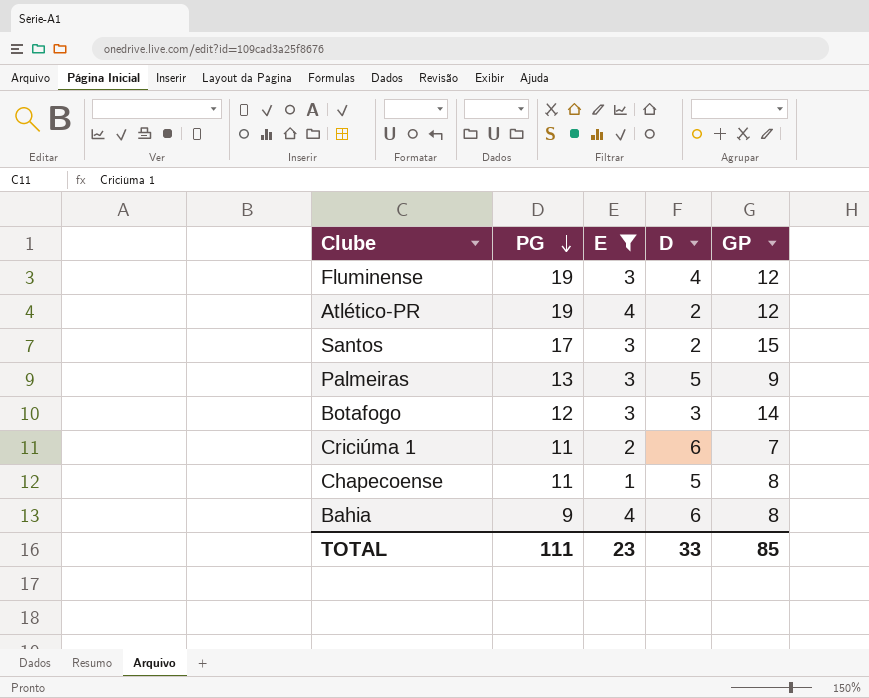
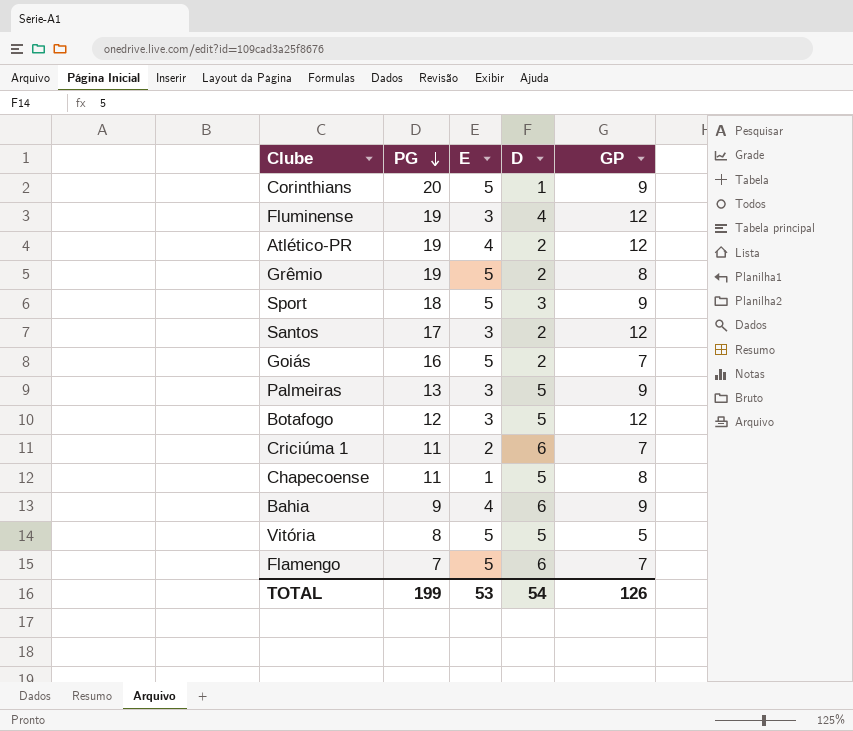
filter: E != 5 -> none
Santos | GP: 15 -> 12
Botafogo | D: 3 -> 5
Botafogo | GP: 14 -> 12
Bahia | GP: 8 -> 9
TOTAL | PG: 111 -> 199
TOTAL | E: 23 -> 53
TOTAL | D: 33 -> 54
TOTAL | GP: 85 -> 126

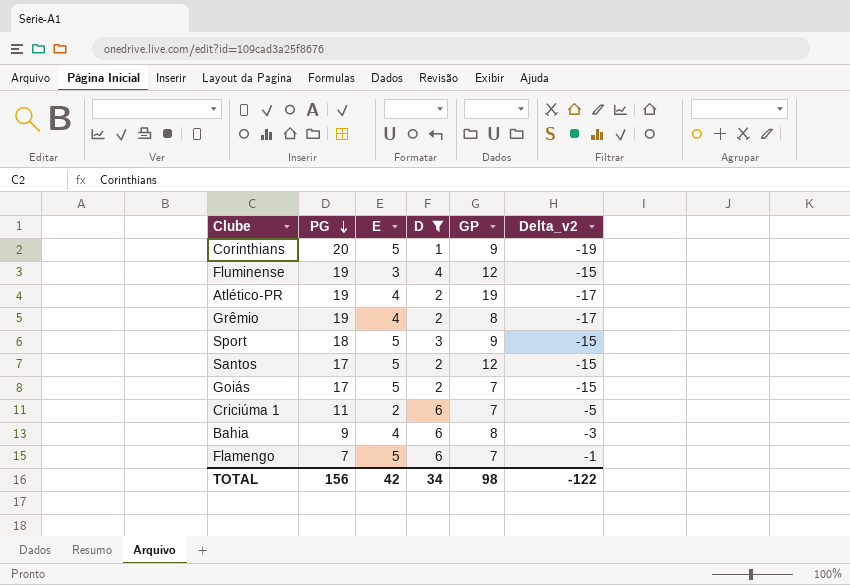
filter: none -> D != 5
column Delta_v2 | formula: none -> [D] - [PG]
Atlético-PR | GP: 12 -> 19
Grêmio | E: 5 -> 4
Santos | E: 3 -> 5
Goiás | PG: 16 -> 17
Bahia | GP: 9 -> 8
TOTAL | PG: 199 -> 156
TOTAL | E: 53 -> 42
TOTAL | D: 54 -> 34
TOTAL | GP: 126 -> 98

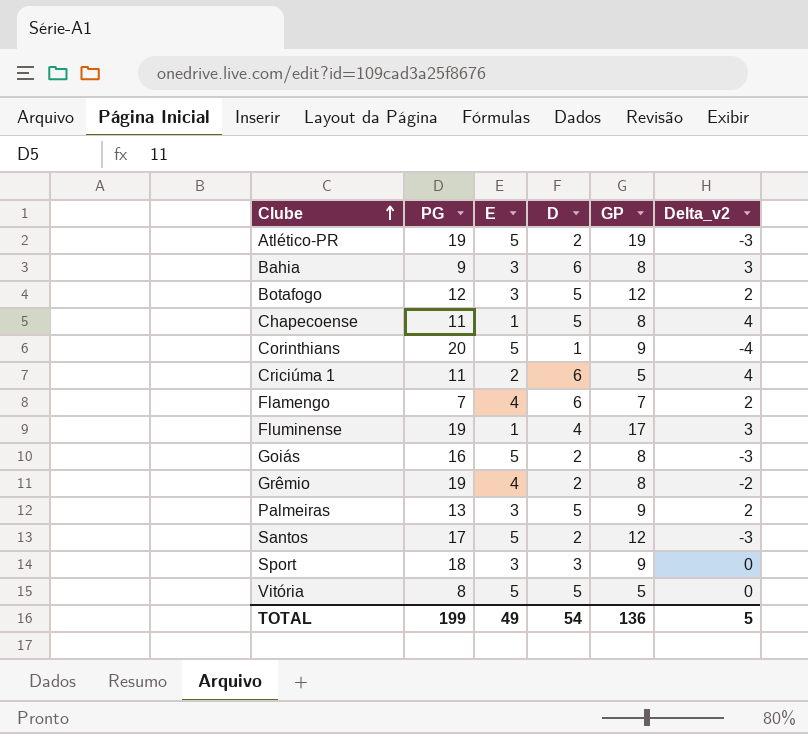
filter: D != 5 -> none
row order: PG descending -> Clube ascending
column Delta_v2 | formula: [D] - [PG] -> [D] - [E]
Atlético-PR | E: 4 -> 5
Bahia | E: 4 -> 3
Criciúma 1 | GP: 7 -> 5
Flamengo | E: 5 -> 4
Fluminense | E: 3 -> 1
Fluminense | GP: 12 -> 17
Goiás | PG: 17 -> 16
Goiás | GP: 7 -> 8
Sport | E: 5 -> 3
TOTAL | PG: 156 -> 199
TOTAL | E: 42 -> 49
TOTAL | D: 34 -> 54
TOTAL | GP: 98 -> 136
TOTAL | Delta_v2: -122 -> 5

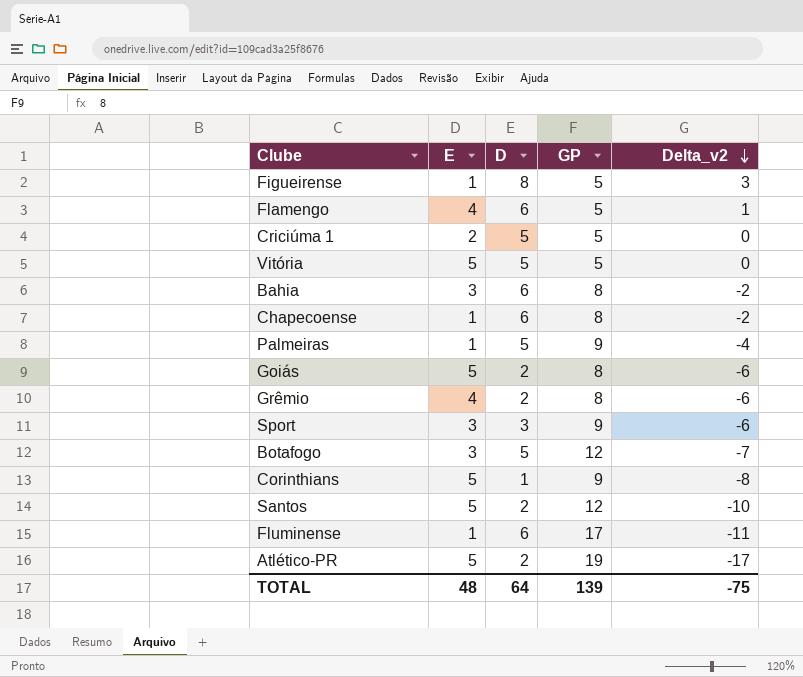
row order: Clube ascending -> Delta_v2 descending
column PG | position: 2 -> none
column Delta_v2 | formula: [D] - [E] -> [D] - [GP]
row Figueirense: none -> 1 | 8 | 5 | 3
Flamengo | GP: 7 -> 5
Criciúma 1 | D: 6 -> 5
Chapecoense | D: 5 -> 6
Palmeiras | E: 3 -> 1
Fluminense | D: 4 -> 6
TOTAL | E: 49 -> 48
TOTAL | D: 54 -> 64
TOTAL | GP: 136 -> 139
TOTAL | Delta_v2: 5 -> -75

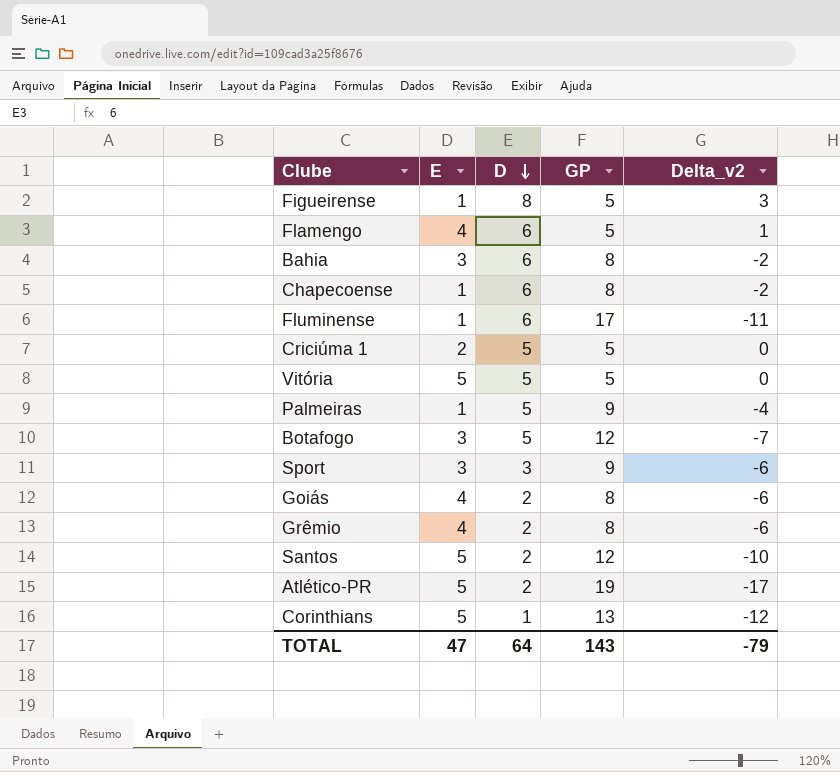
row order: Delta_v2 descending -> D descending
Goiás | E: 5 -> 4
Corinthians | GP: 9 -> 13
Corinthians | Delta_v2: -8 -> -12
TOTAL | E: 48 -> 47
TOTAL | GP: 139 -> 143
TOTAL | Delta_v2: -75 -> -79

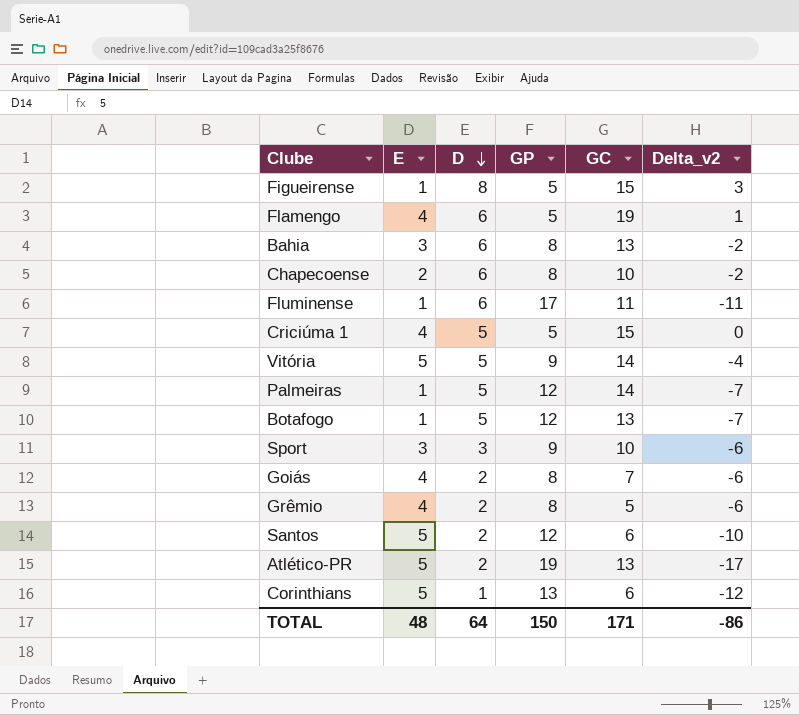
column GC | position: none -> 5
Chapecoense | E: 1 -> 2
Criciúma 1 | E: 2 -> 4
Vitória | GP: 5 -> 9
Vitória | Delta_v2: 0 -> -4
Palmeiras | GP: 9 -> 12
Palmeiras | Delta_v2: -4 -> -7
Botafogo | E: 3 -> 1
TOTAL | E: 47 -> 48
TOTAL | GP: 143 -> 150
TOTAL | Delta_v2: -79 -> -86

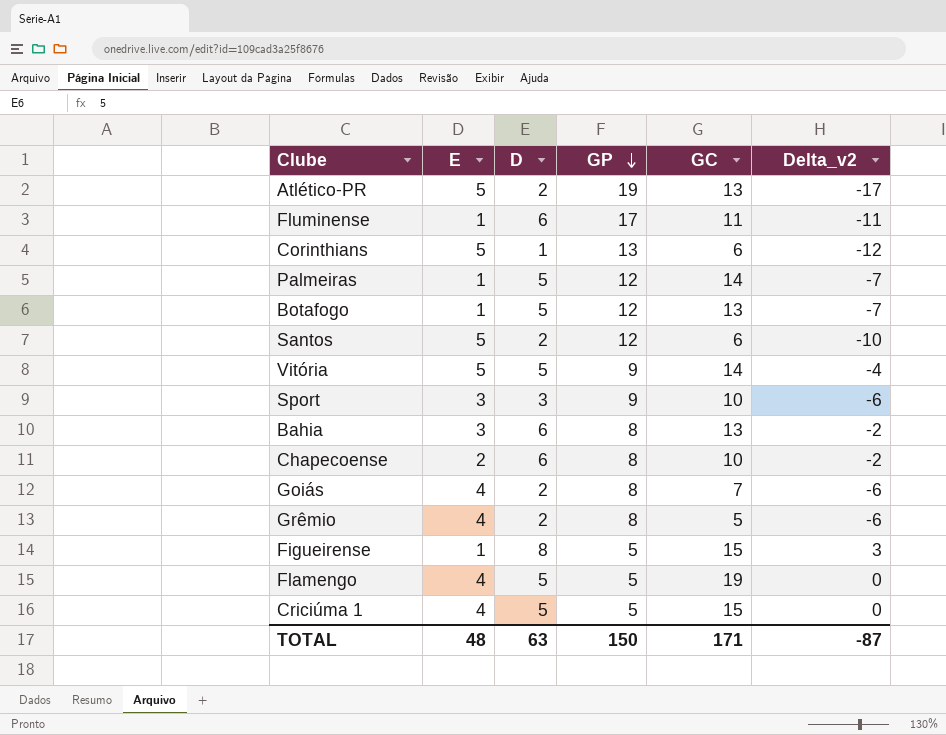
row order: D descending -> GP descending
Flamengo | D: 6 -> 5
Flamengo | Delta_v2: 1 -> 0
TOTAL | D: 64 -> 63
TOTAL | Delta_v2: -86 -> -87

